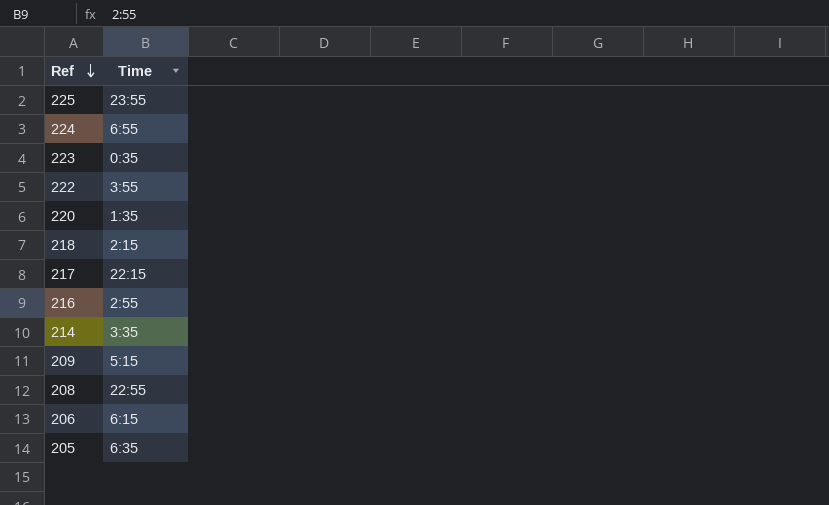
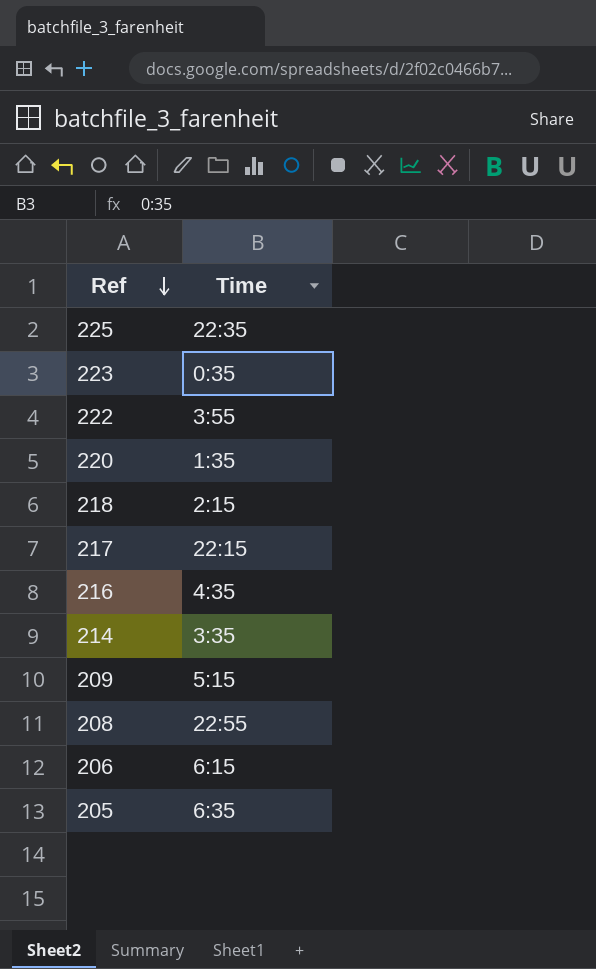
row 224: 6:55 -> none
225 | Time: 23:55 -> 22:35
216 | Time: 2:55 -> 4:35

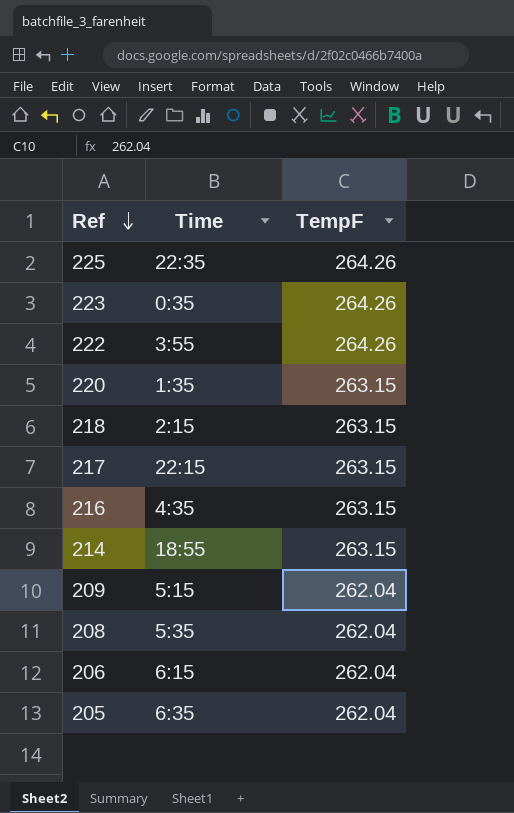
column TempF | position: none -> 3
214 | Time: 3:35 -> 18:55
208 | Time: 22:55 -> 5:35

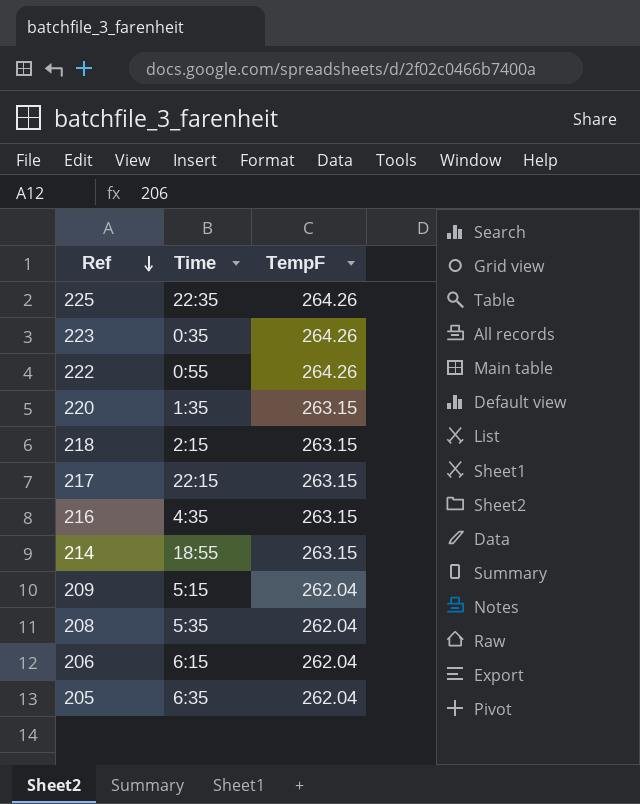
222 | Time: 3:55 -> 0:55

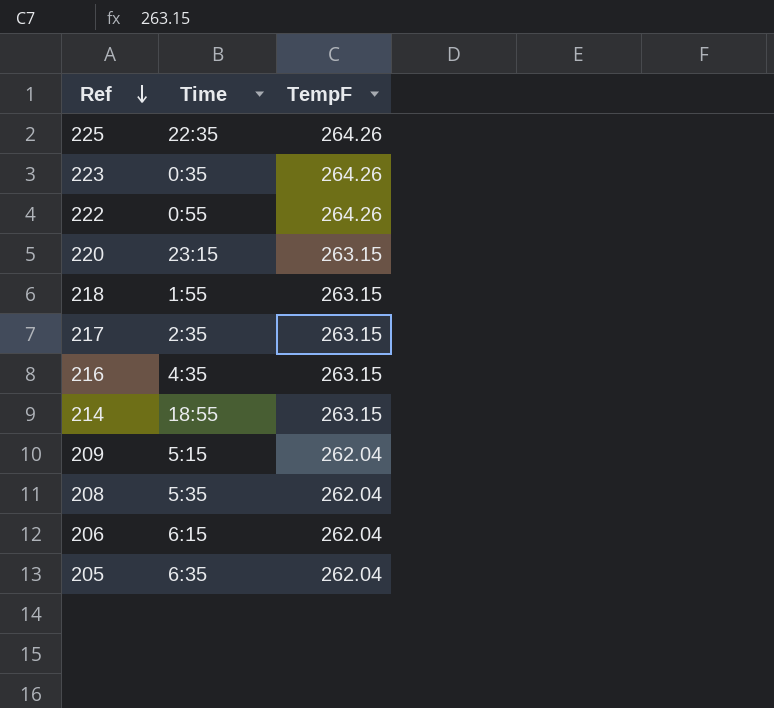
220 | Time: 1:35 -> 23:15
218 | Time: 2:15 -> 1:55
217 | Time: 22:15 -> 2:35

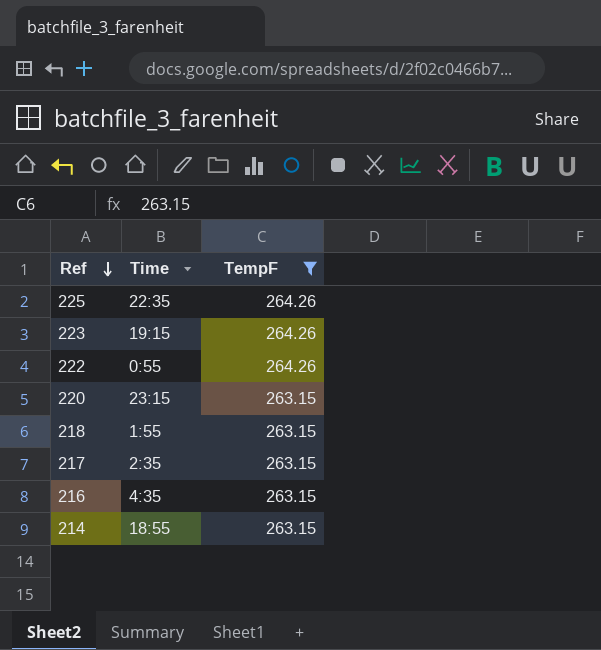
filter: none -> TempF != 262.04
223 | Time: 0:35 -> 19:15

